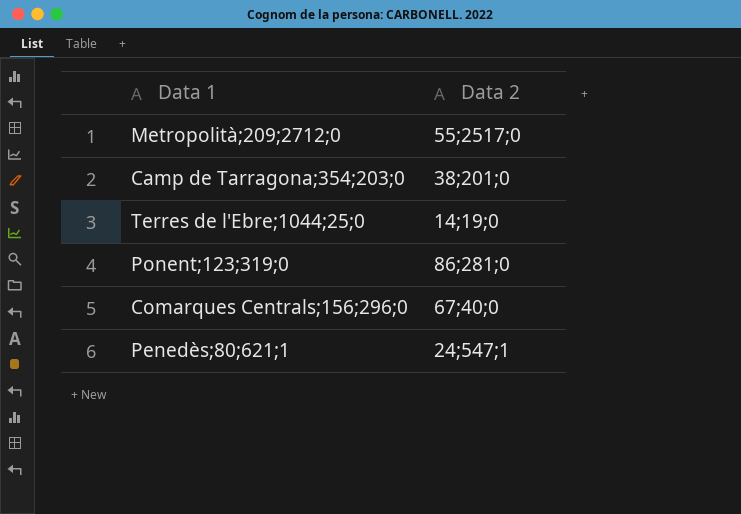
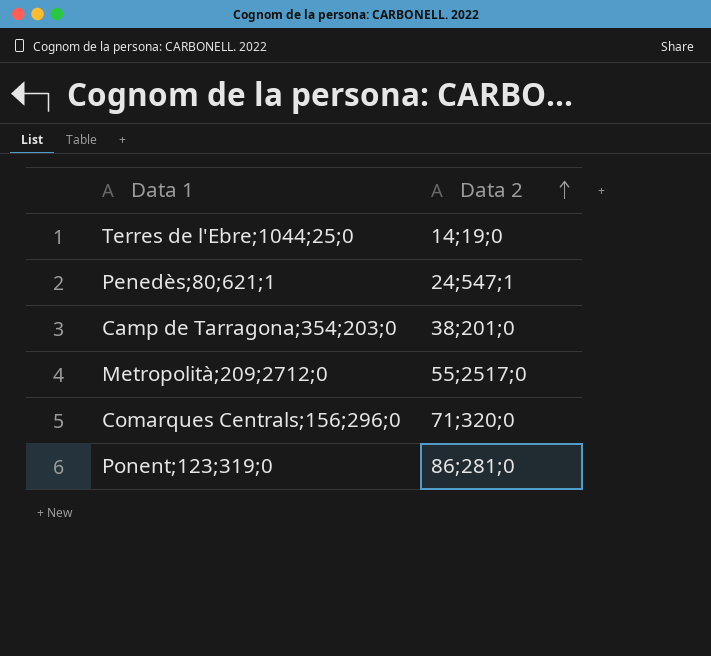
row order: none -> Data 2 ascending
Comarques Centrals;156;296;0 | Data 2: 67;40;0 -> 71;320;0

